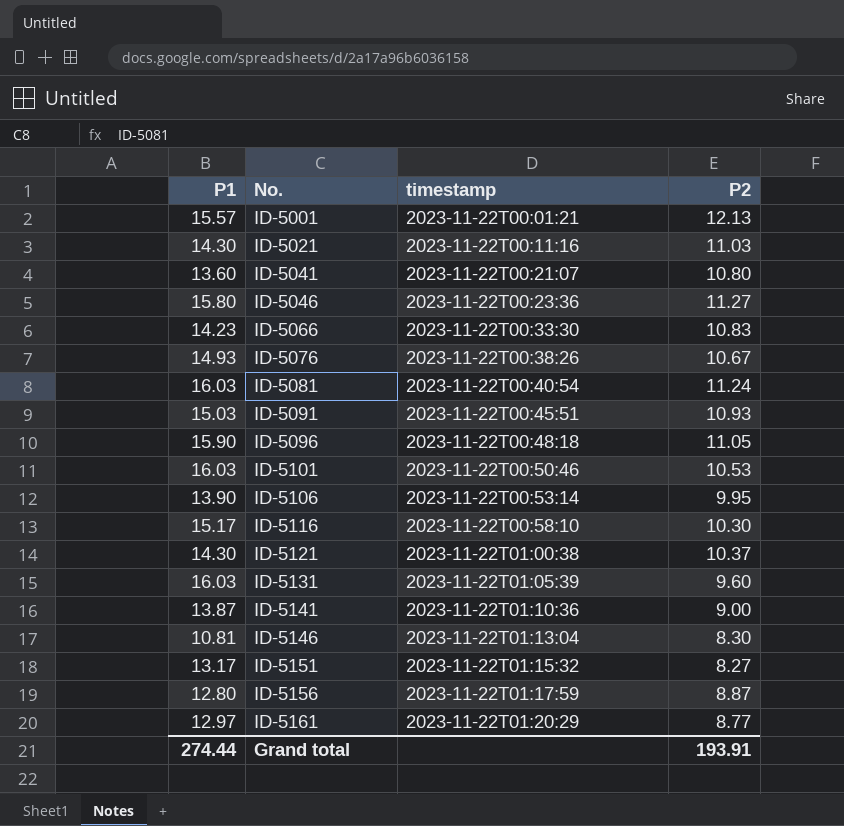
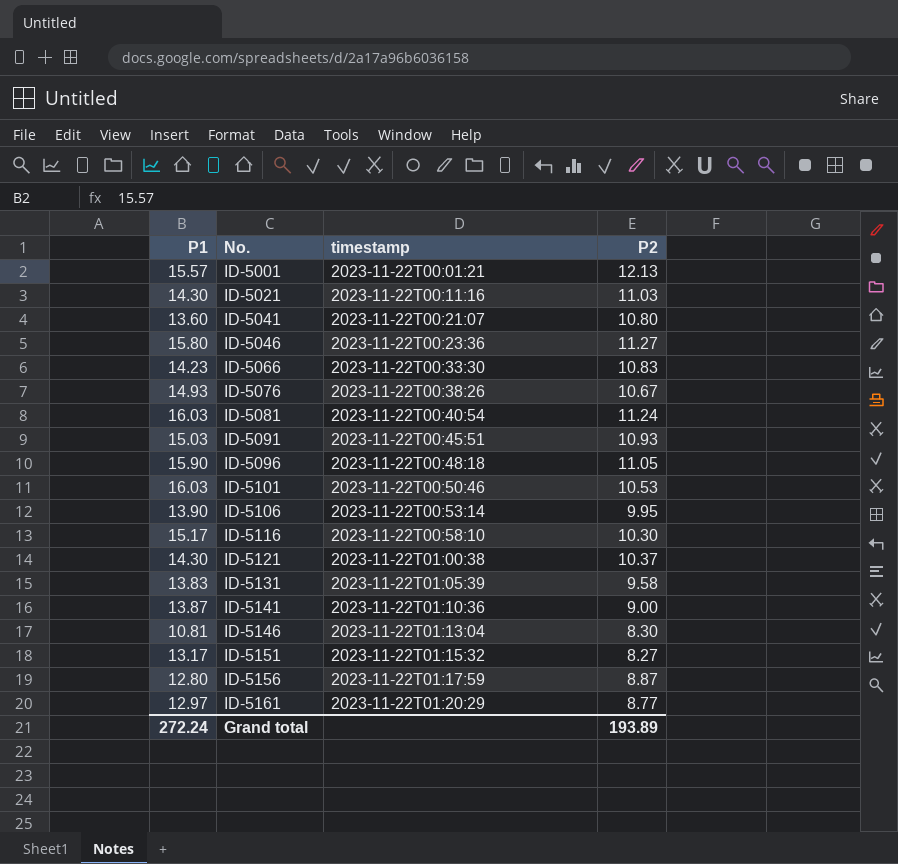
ID-5131 | P1: 16.03 -> 13.83
ID-5131 | P2: 9.60 -> 9.58
Grand total | P1: 274.44 -> 272.24
Grand total | P2: 193.91 -> 193.89

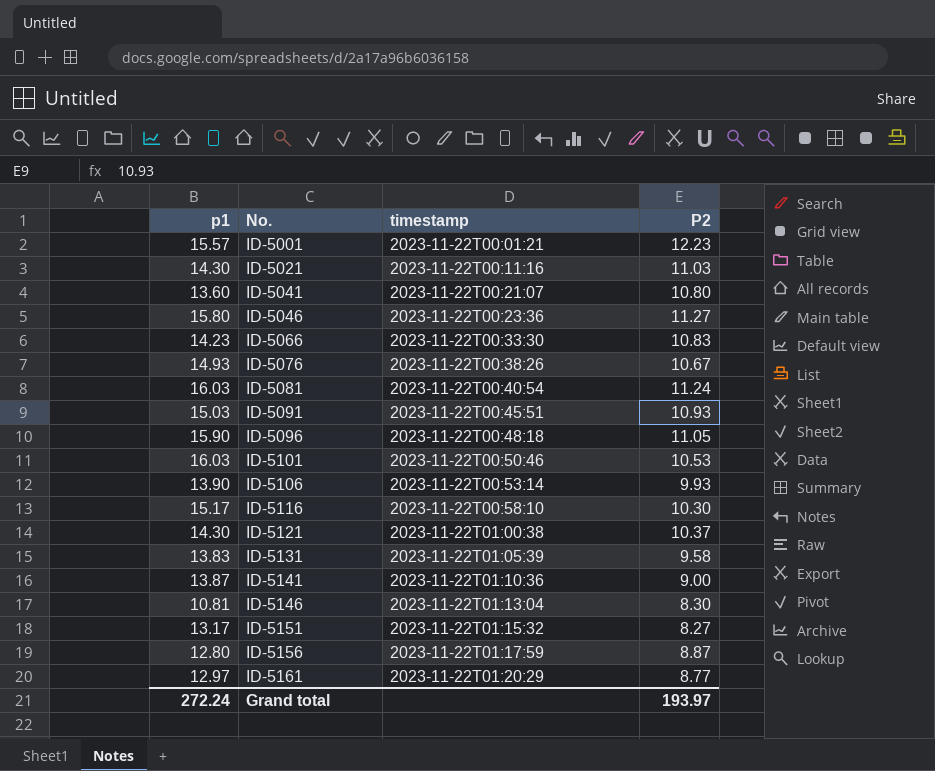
column name: P1 -> p1
ID-5001 | P2: 12.13 -> 12.23
ID-5106 | P2: 9.95 -> 9.93
Grand total | P2: 193.89 -> 193.97

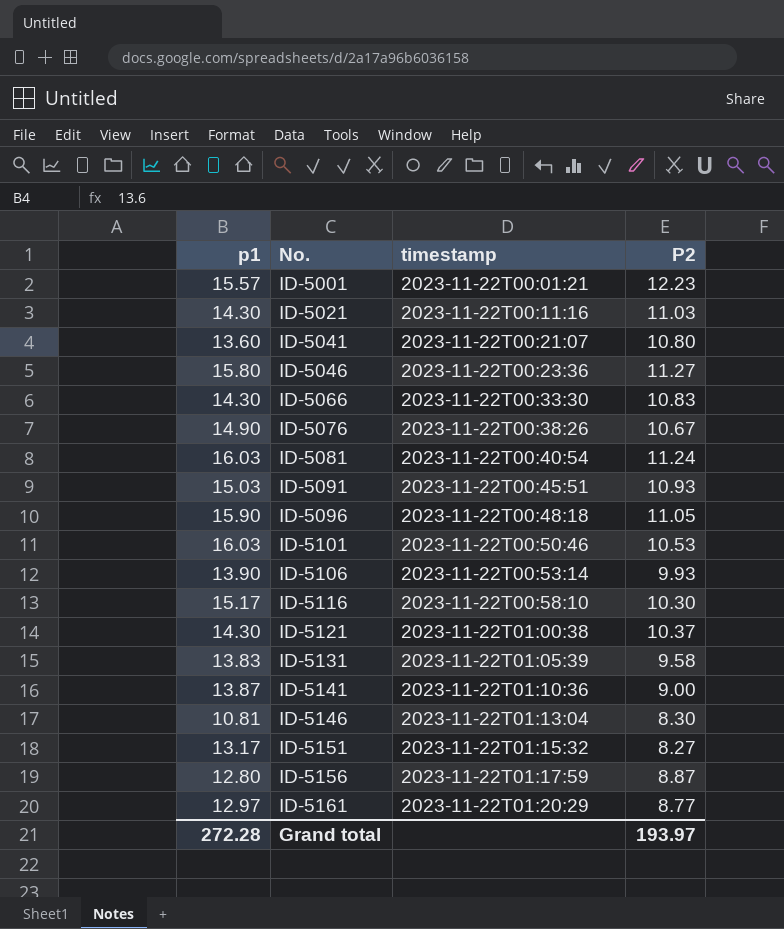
ID-5066 | p1: 14.23 -> 14.30
ID-5076 | p1: 14.93 -> 14.90
Grand total | p1: 272.24 -> 272.28

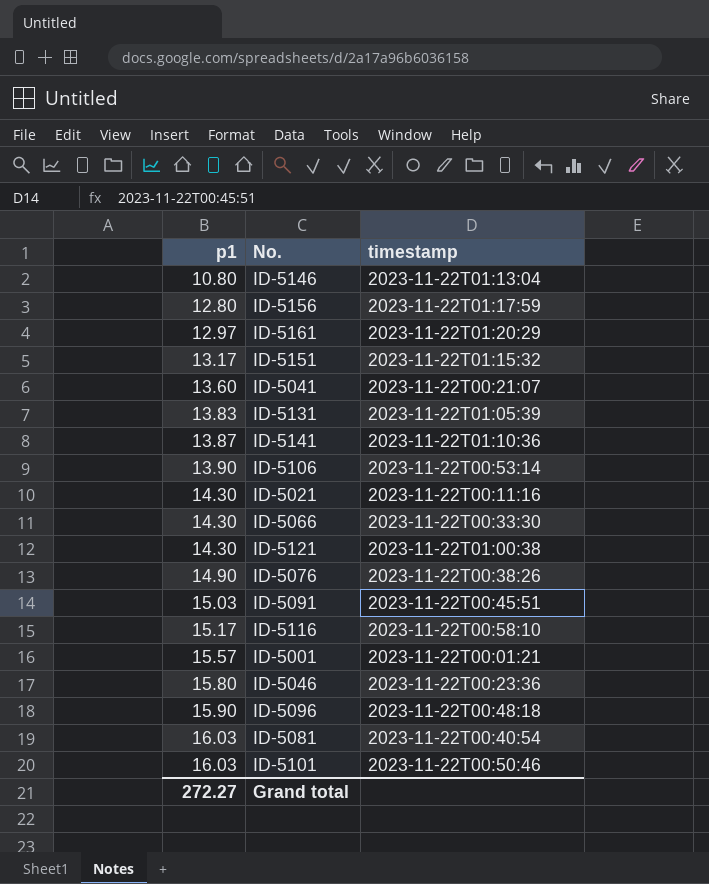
row order: No. ascending -> p1 ascending
column P2 | position: 4 -> none
ID-5146 | p1: 10.81 -> 10.80
Grand total | p1: 272.28 -> 272.27

